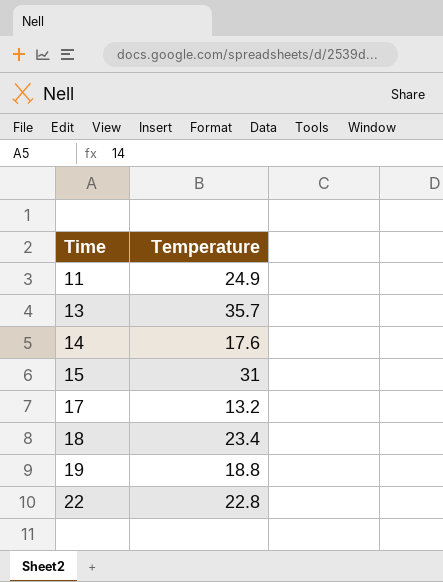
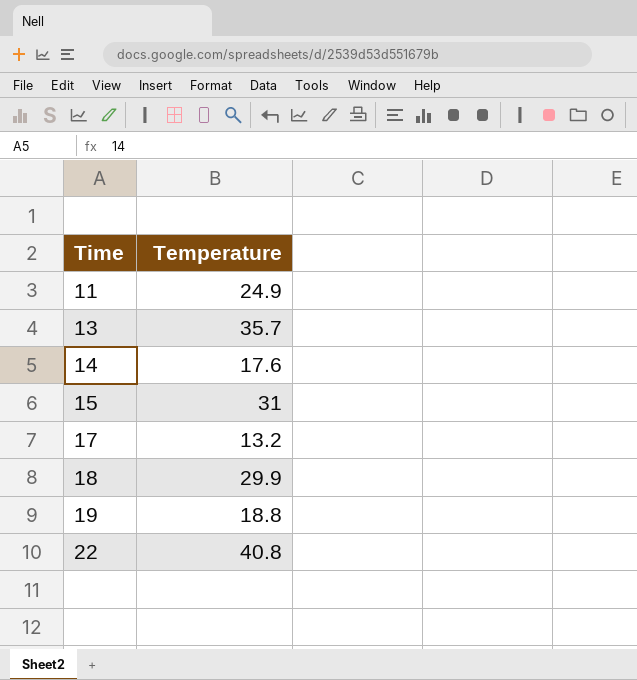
18 | Temperature: 23.4 -> 29.9
22 | Temperature: 22.8 -> 40.8

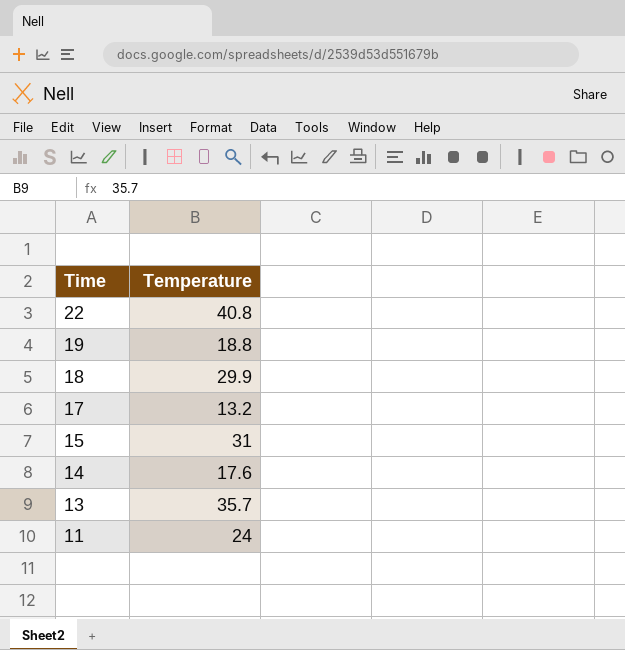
row order: Time ascending -> Time descending
11 | Temperature: 24.9 -> 24

